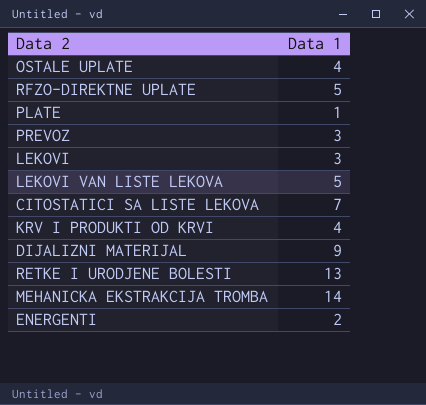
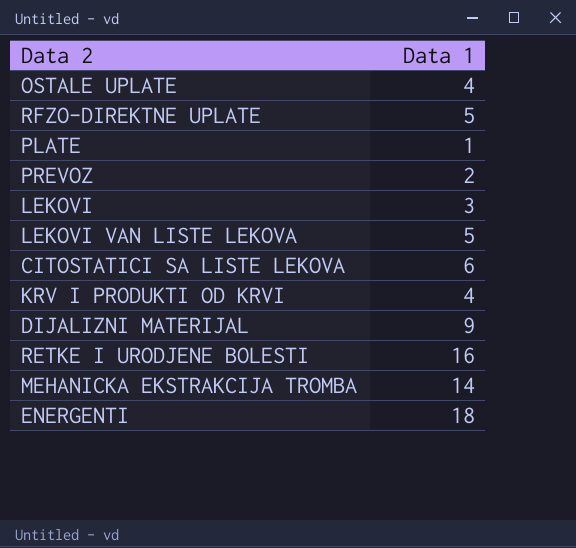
PREVOZ | Data 1: 3 -> 2
CITOSTATICI SA LISTE LEKOVA | Data 1: 7 -> 6
RETKE I URODJENE BOLESTI | Data 1: 13 -> 16
ENERGENTI | Data 1: 2 -> 18

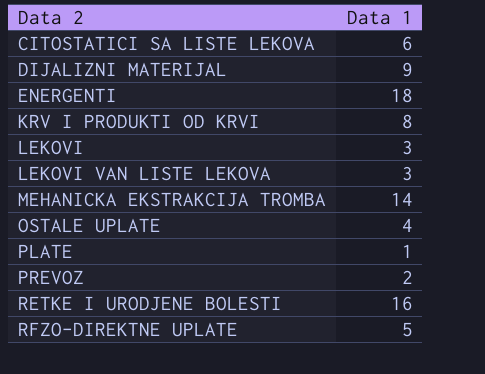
row order: none -> Data 2 ascending
KRV I PRODUKTI OD KRVI | Data 1: 4 -> 8
LEKOVI VAN LISTE LEKOVA | Data 1: 5 -> 3

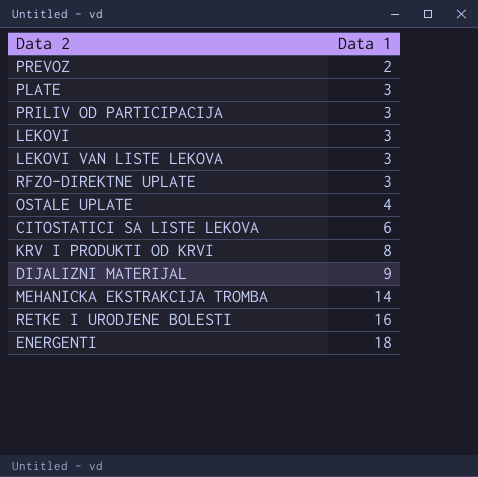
row order: Data 2 ascending -> Data 1 ascending
PLATE | Data 1: 1 -> 3
row PRILIV OD PARTICIPACIJA: none -> 3
RFZO-DIREKTNE UPLATE | Data 1: 5 -> 3

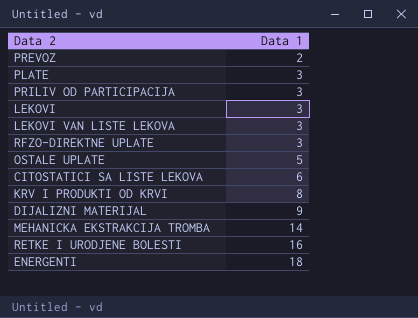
OSTALE UPLATE | Data 1: 4 -> 5

